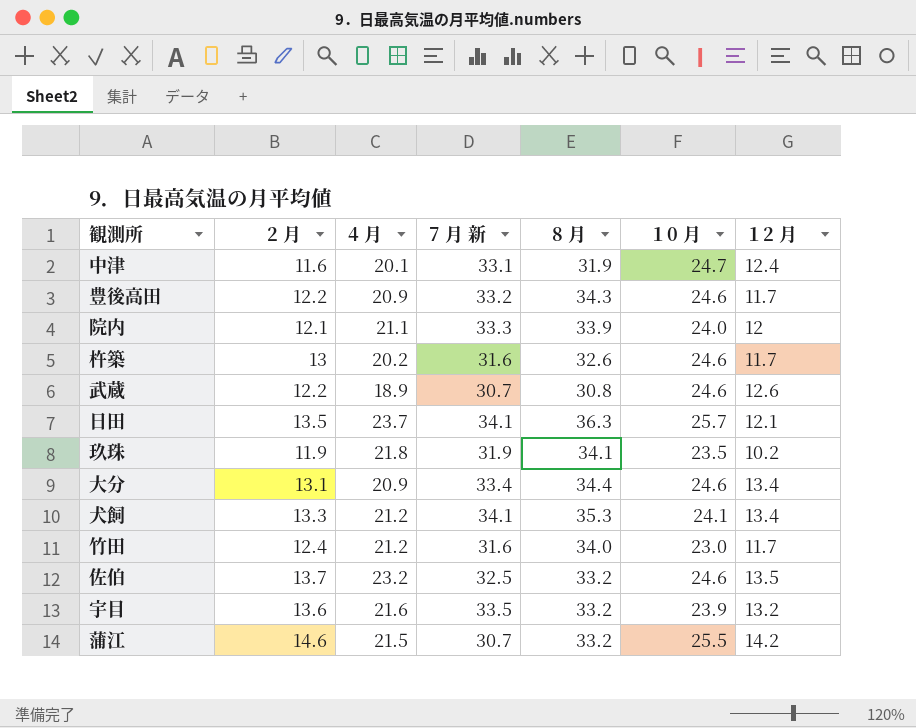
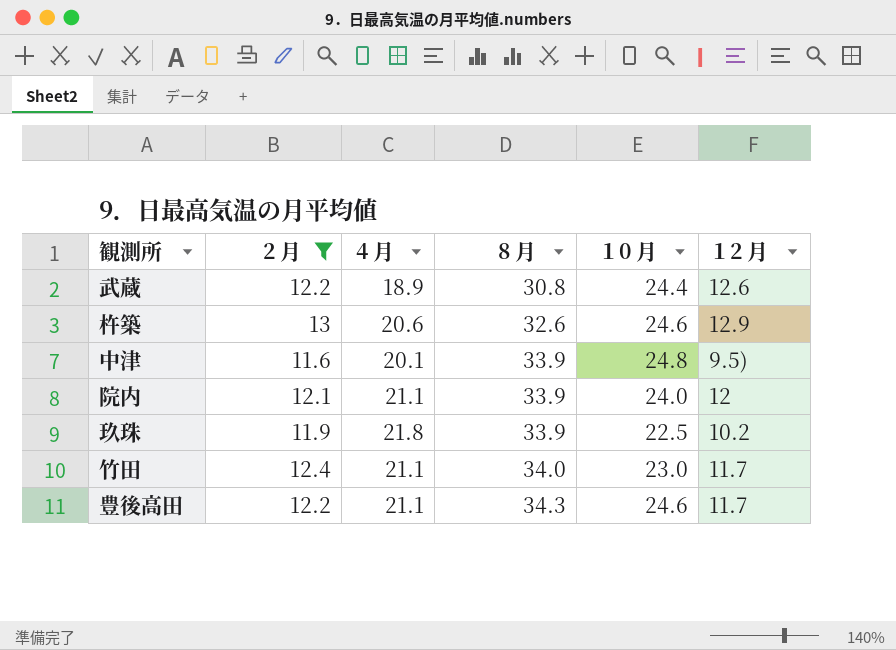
filter: none -> 2 月 <= 13
row order: none -> 8 月 ascending
column 7 月 新 | position: 4 -> none
武蔵 | １0 月: 24.6 -> 24.4
杵築 | 4 月: 20.2 -> 20.6
杵築 | １2 月: 11.7 -> 12.9
中津 | 8 月: 31.9 -> 33.9
中津 | １0 月: 24.7 -> 24.8
中津 | １2 月: 12.4 -> 9.5)
玖珠 | 8 月: 34.1 -> 33.9
玖珠 | １0 月: 23.5 -> 22.5
竹田 | 4 月: 21.2 -> 21.1
豊後高田 | 4 月: 20.9 -> 21.1

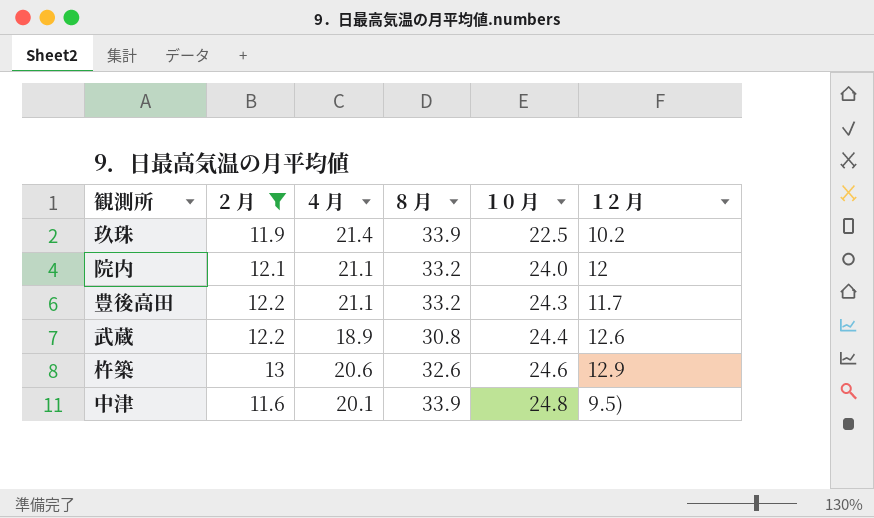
row order: 8 月 ascending -> １0 月 ascending
row 竹田: 12.4 | 21.1 | 34.0 | 23.0 | 11.7 -> none
玖珠 | 4 月: 21.8 -> 21.4
院内 | 8 月: 33.9 -> 33.2
豊後高田 | 8 月: 34.3 -> 33.2
豊後高田 | １0 月: 24.6 -> 24.3

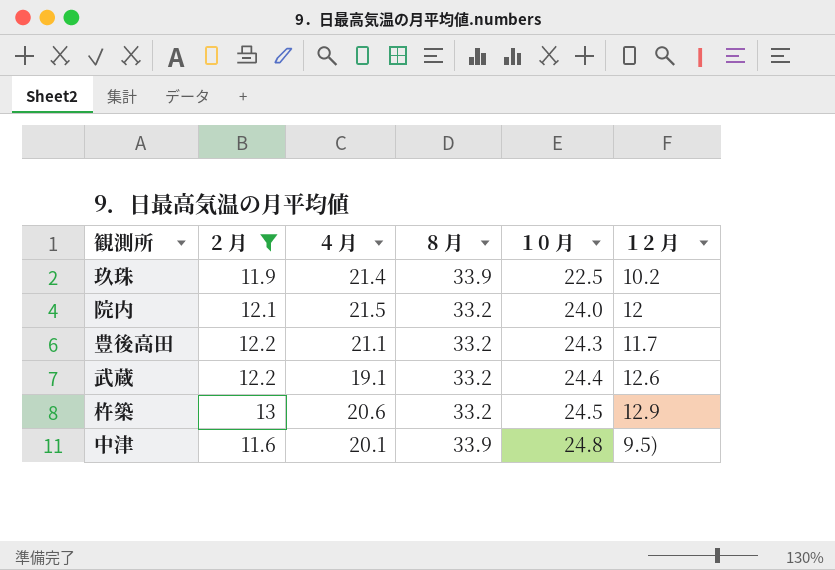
院内 | 4 月: 21.1 -> 21.5
武蔵 | 4 月: 18.9 -> 19.1
武蔵 | 8 月: 30.8 -> 33.2
杵築 | 8 月: 32.6 -> 33.2
杵築 | １0 月: 24.6 -> 24.5

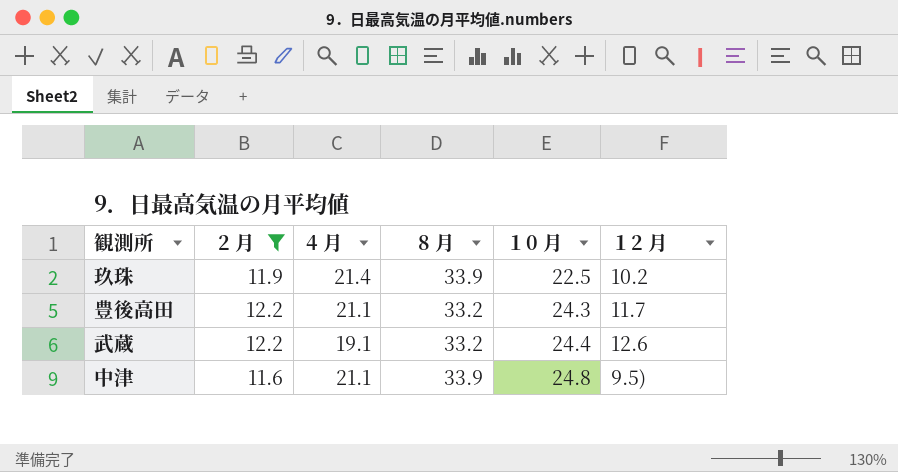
row 院内: 12.1 | 21.5 | 33.2 | 24.0 | 12 -> none
row 杵築: 13 | 20.6 | 33.2 | 24.5 | 12.9 -> none
中津 | 4 月: 20.1 -> 21.1

